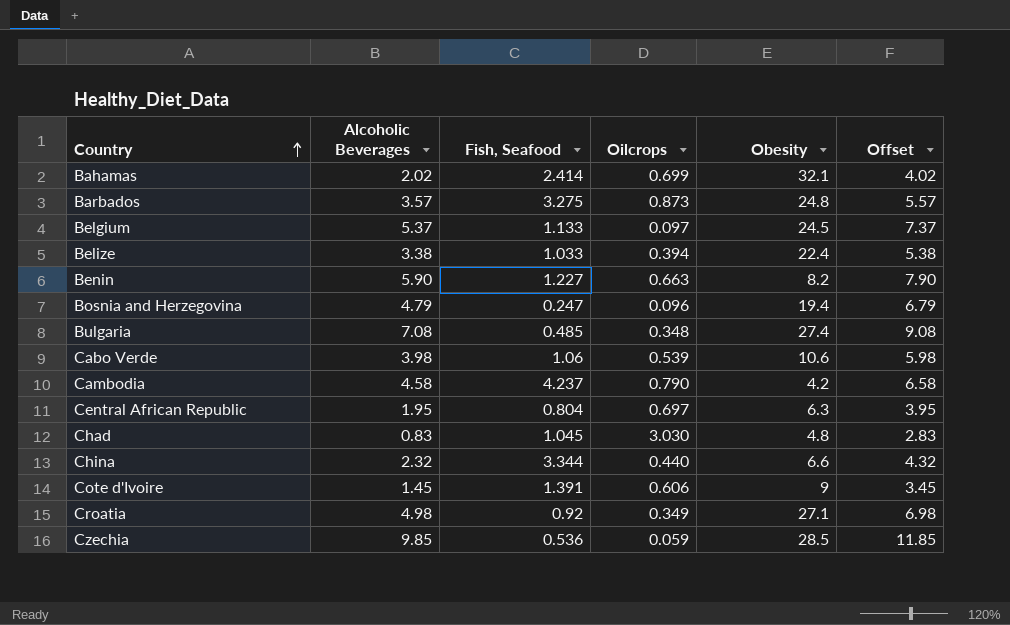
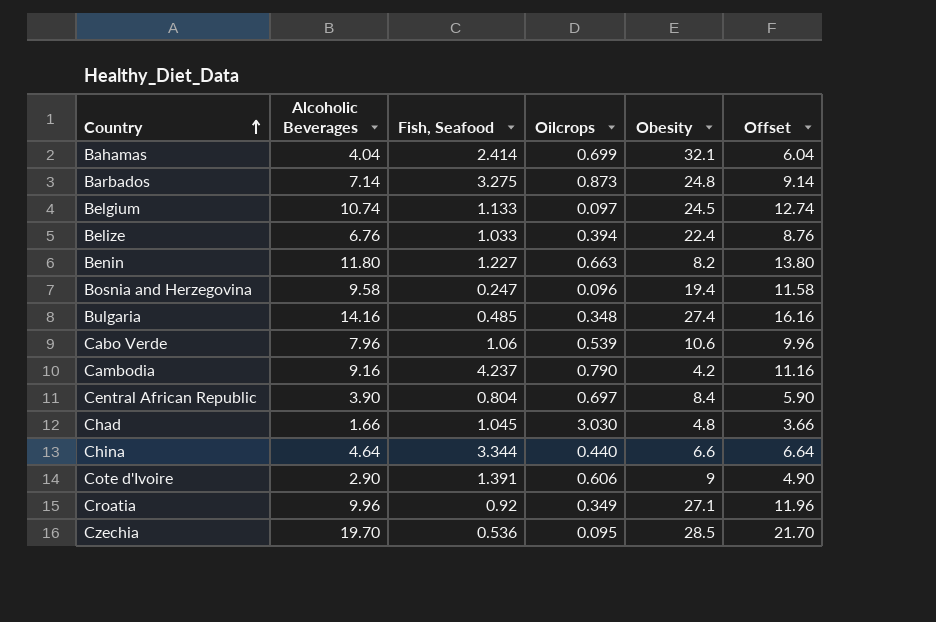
Bahamas | Alcoholic Beverages: 2.02 -> 4.04
Bahamas | Offset: 4.02 -> 6.04
Barbados | Alcoholic Beverages: 3.57 -> 7.14
Barbados | Offset: 5.57 -> 9.14
Belgium | Alcoholic Beverages: 5.37 -> 10.74
Belgium | Offset: 7.37 -> 12.74
Belize | Alcoholic Beverages: 3.38 -> 6.76
Belize | Offset: 5.38 -> 8.76
Benin | Alcoholic Beverages: 5.90 -> 11.80
Benin | Offset: 7.90 -> 13.80
Bosnia and Herzegovina | Alcoholic Beverages: 4.79 -> 9.58
Bosnia and Herzegovina | Offset: 6.79 -> 11.58
Bulgaria | Alcoholic Beverages: 7.08 -> 14.16
Bulgaria | Offset: 9.08 -> 16.16
Cabo Verde | Alcoholic Beverages: 3.98 -> 7.96
Cabo Verde | Offset: 5.98 -> 9.96
Cambodia | Alcoholic Beverages: 4.58 -> 9.16
Cambodia | Offset: 6.58 -> 11.16
Central African Republic | Alcoholic Beverages: 1.95 -> 3.90
Central African Republic | Obesity: 6.3 -> 8.4
Central African Republic | Offset: 3.95 -> 5.90
Chad | Alcoholic Beverages: 0.83 -> 1.66
Chad | Offset: 2.83 -> 3.66
China | Alcoholic Beverages: 2.32 -> 4.64
China | Offset: 4.32 -> 6.64
Cote d'Ivoire | Alcoholic Beverages: 1.45 -> 2.90
Cote d'Ivoire | Offset: 3.45 -> 4.90
Croatia | Alcoholic Beverages: 4.98 -> 9.96
Croatia | Offset: 6.98 -> 11.96
Czechia | Alcoholic Beverages: 9.85 -> 19.70
Czechia | Oilcrops: 0.059 -> 0.095
Czechia | Offset: 11.85 -> 21.70

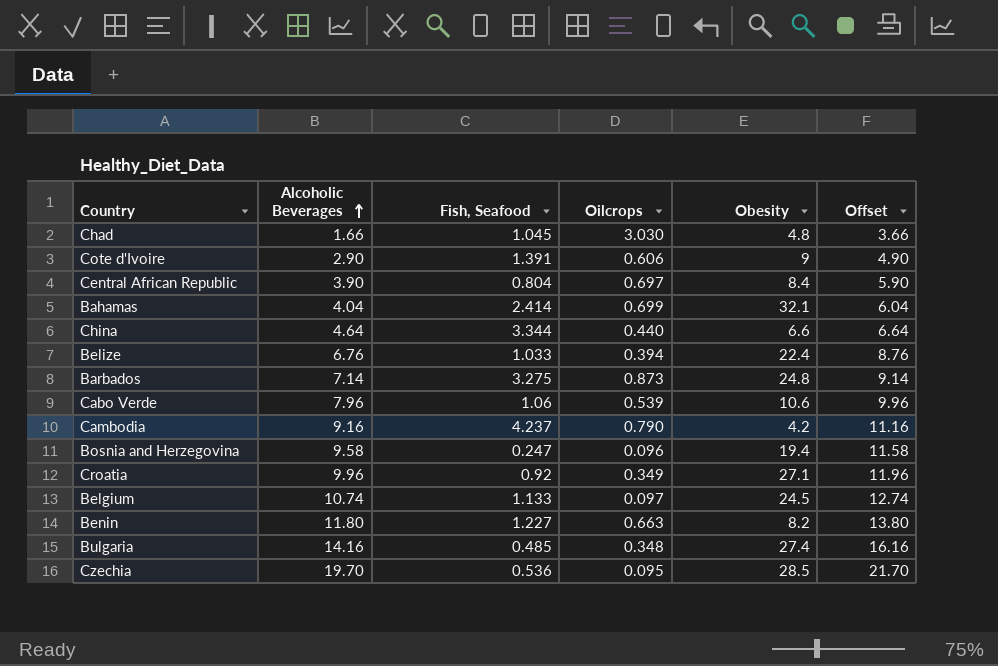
row order: Country ascending -> Alcoholic Beverages ascending

